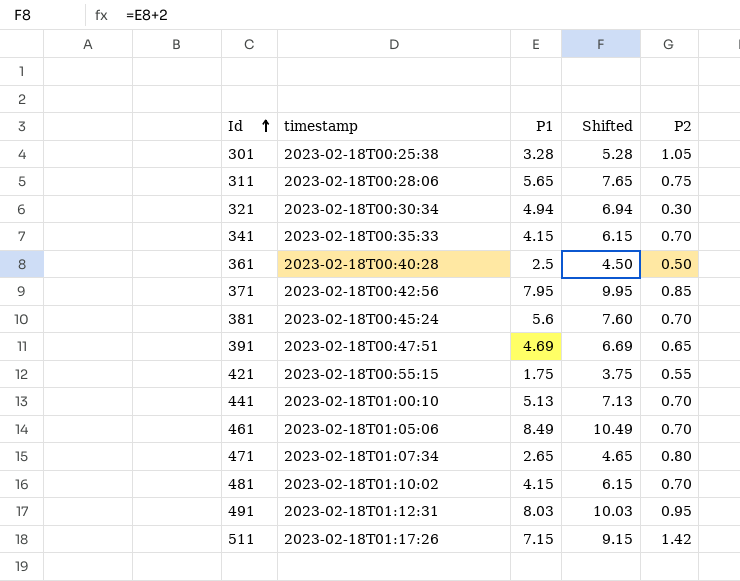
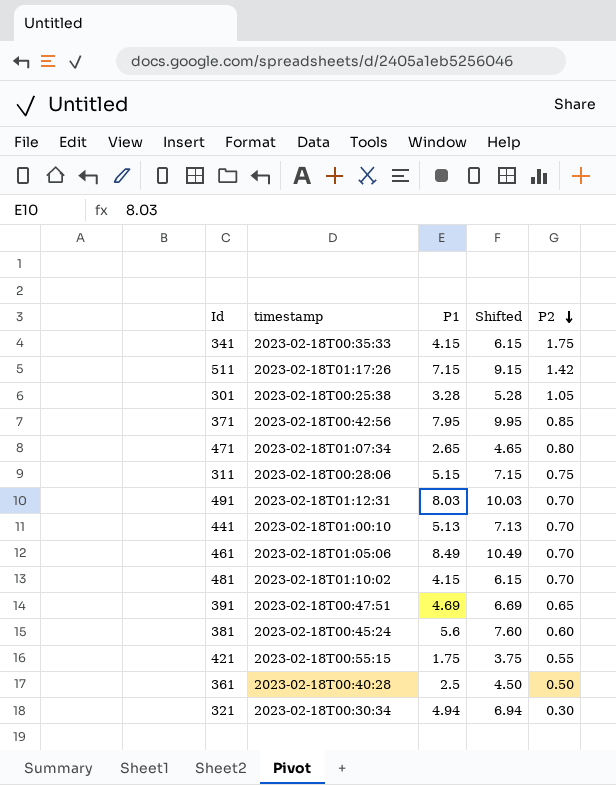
row order: Id ascending -> P2 descending
341 | P2: 0.70 -> 1.75
311 | P1: 5.65 -> 5.15
311 | Shifted: 7.65 -> 7.15
491 | P2: 0.95 -> 0.70
381 | P2: 0.70 -> 0.60

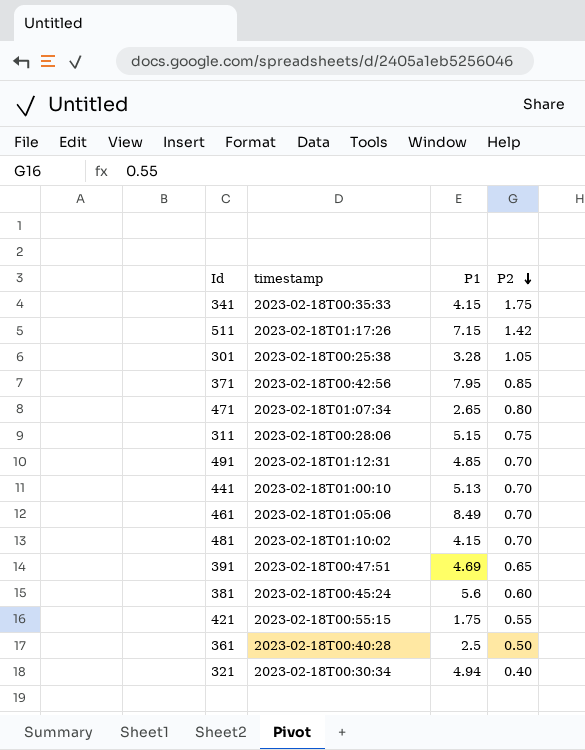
column Shifted | formula: [P1] + 2 -> none
491 | P1: 8.03 -> 4.85
321 | P2: 0.30 -> 0.40

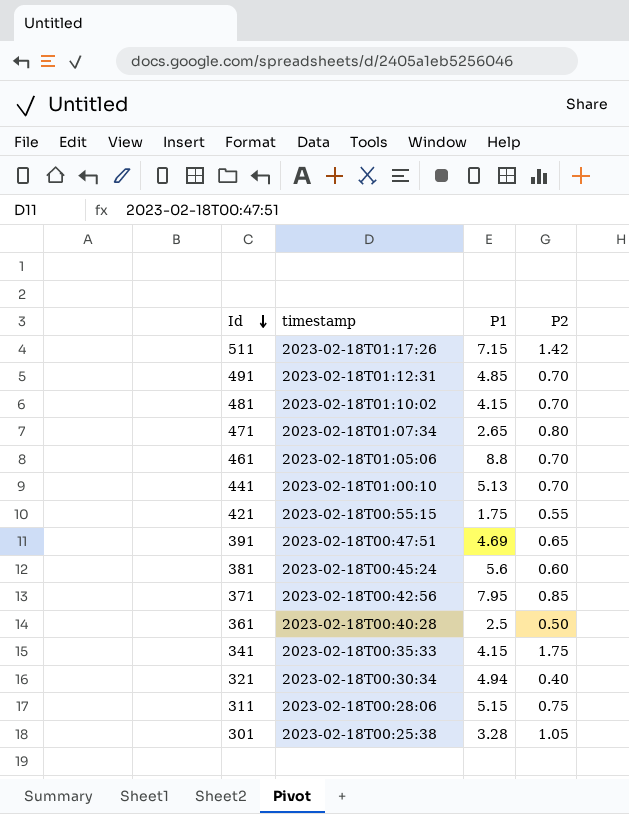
row order: P2 descending -> Id descending
461 | P1: 8.49 -> 8.8

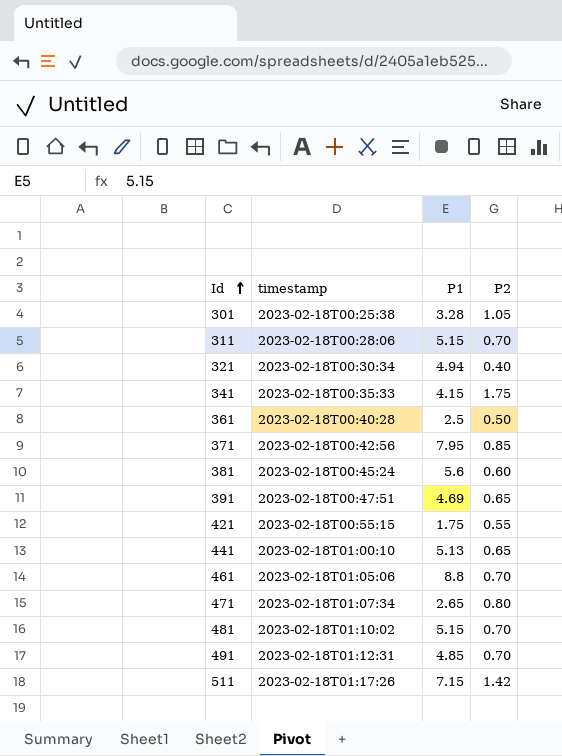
row order: Id descending -> Id ascending
311 | P2: 0.75 -> 0.70
441 | P2: 0.70 -> 0.65
481 | P1: 4.15 -> 5.15

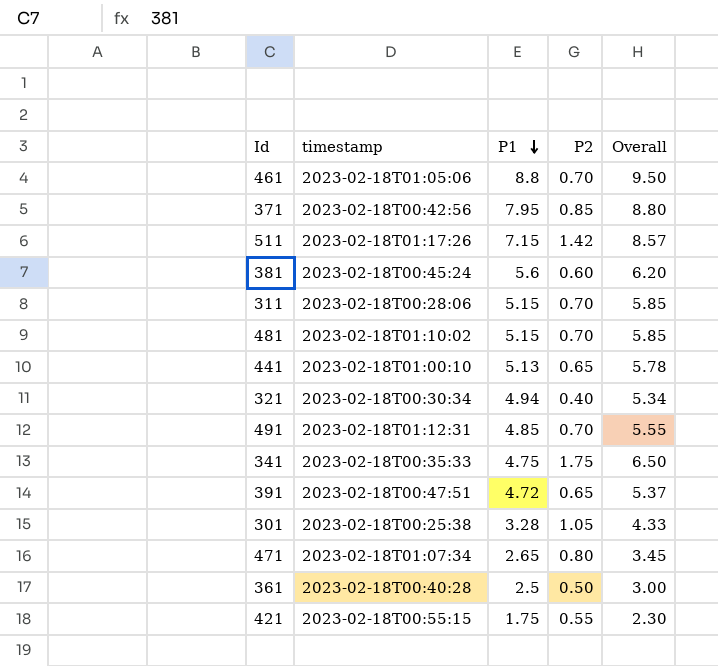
row order: Id ascending -> P1 descending
column Overall | formula: none -> [P1] + [P2]
341 | P1: 4.15 -> 4.75
391 | P1: 4.69 -> 4.72

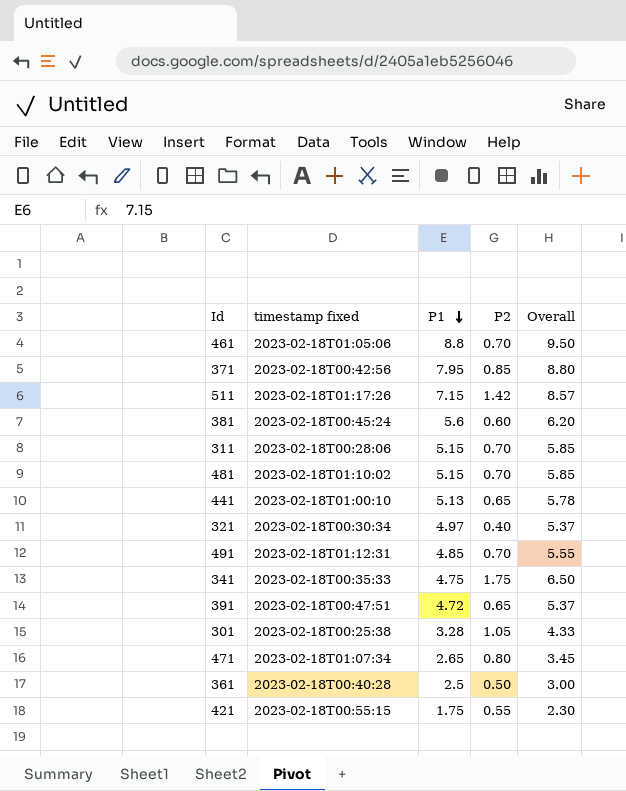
column name: timestamp -> timestamp fixed
321 | P1: 4.94 -> 4.97
321 | Overall: 5.34 -> 5.37

